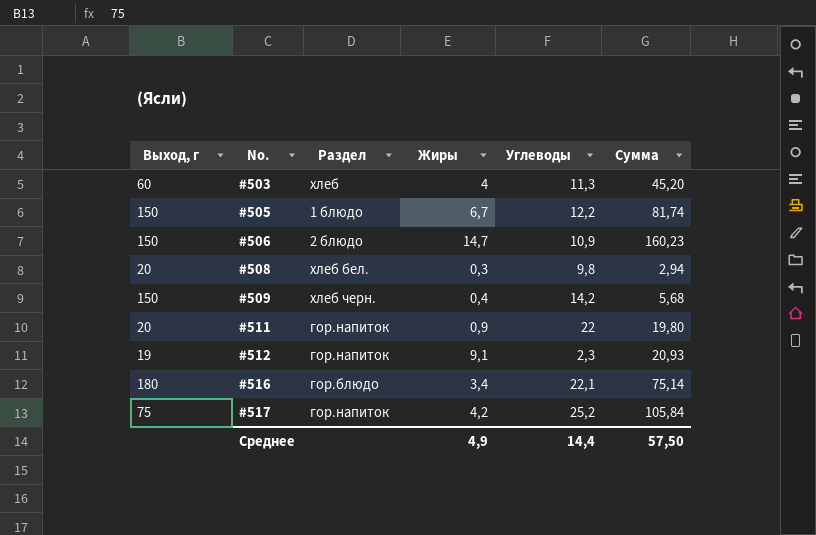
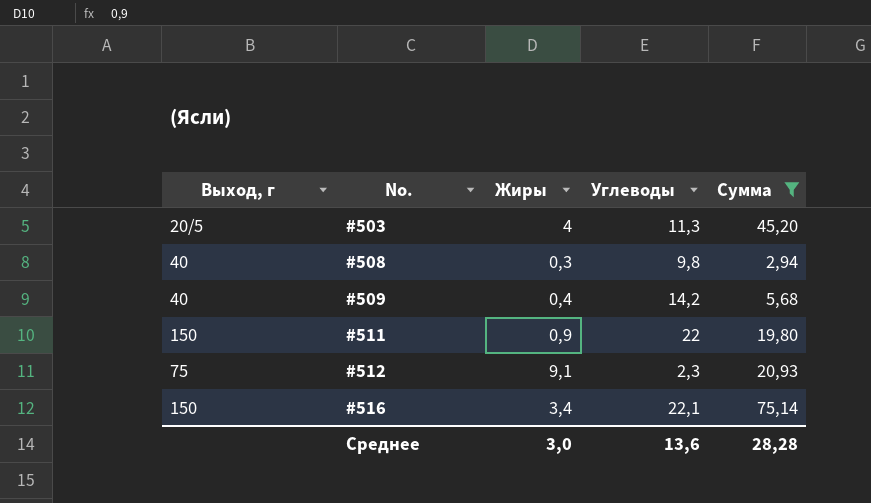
filter: none -> Сумма <= 75,14
column Раздел | position: 3 -> none
#503 | Выход, г: 60 -> 20/5
#508 | Выход, г: 20 -> 40
#509 | Выход, г: 150 -> 40
#511 | Выход, г: 20 -> 150
#512 | Выход, г: 19 -> 75
#516 | Выход, г: 180 -> 150
Среднее | Жиры: 4,9 -> 3,0
Среднее | Углеводы: 14,4 -> 13,6
Среднее | Сумма: 57,50 -> 28,28

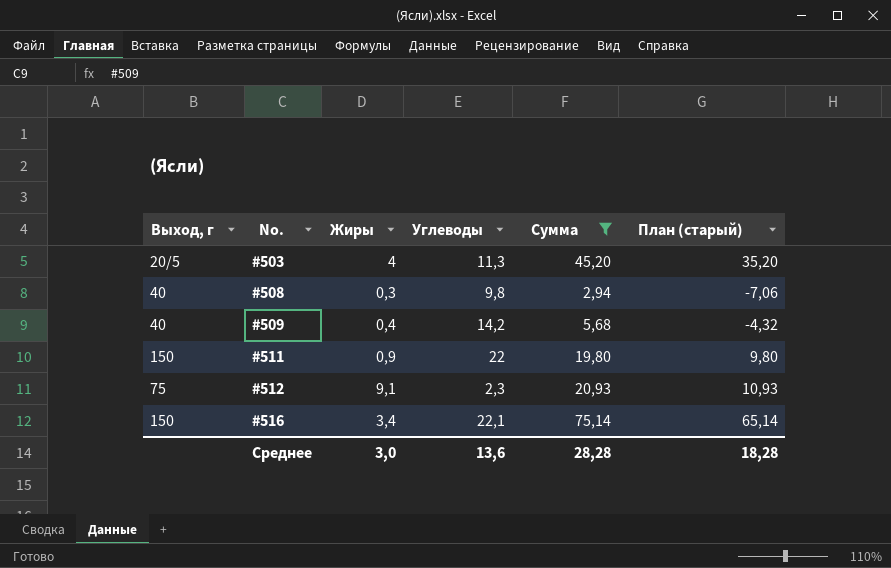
column План (старый) | formula: none -> [Сумма] - 10

